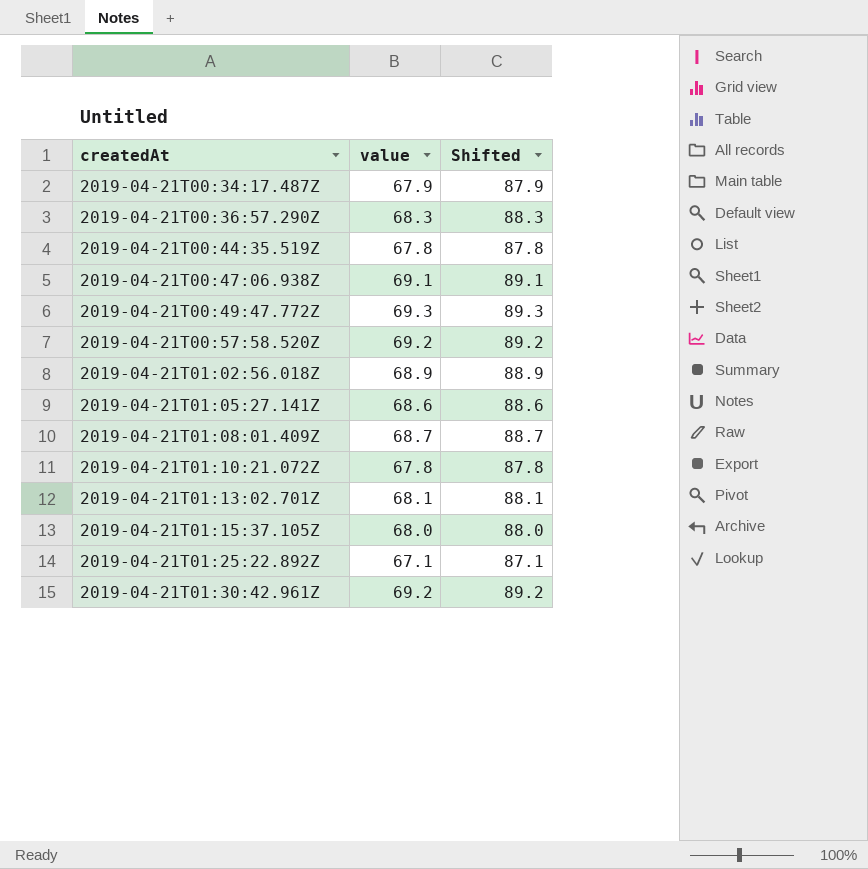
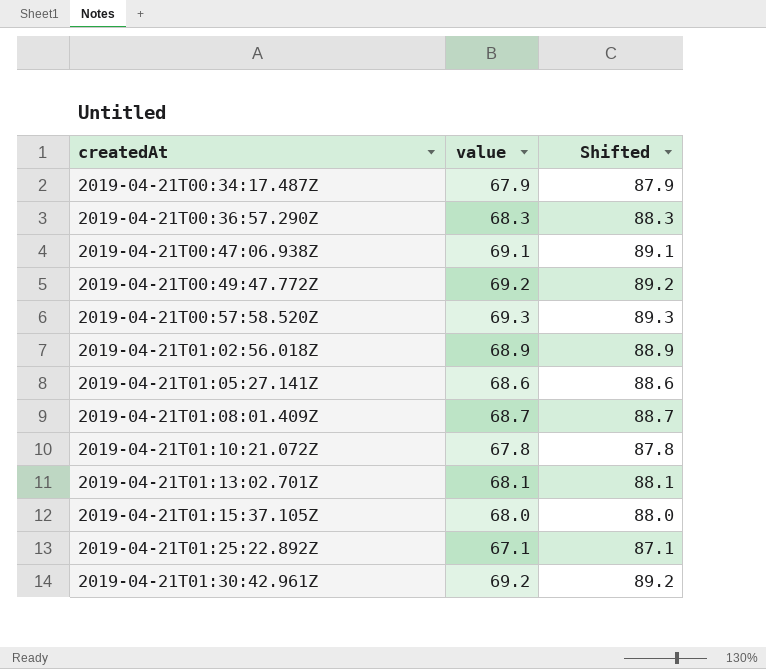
row 2019-04-21T00:44:35.519Z: 67.8 | 87.8 -> none
2019-04-21T00:49:47.772Z | value: 69.3 -> 69.2
2019-04-21T00:49:47.772Z | Shifted: 89.3 -> 89.2
2019-04-21T00:57:58.520Z | value: 69.2 -> 69.3
2019-04-21T00:57:58.520Z | Shifted: 89.2 -> 89.3

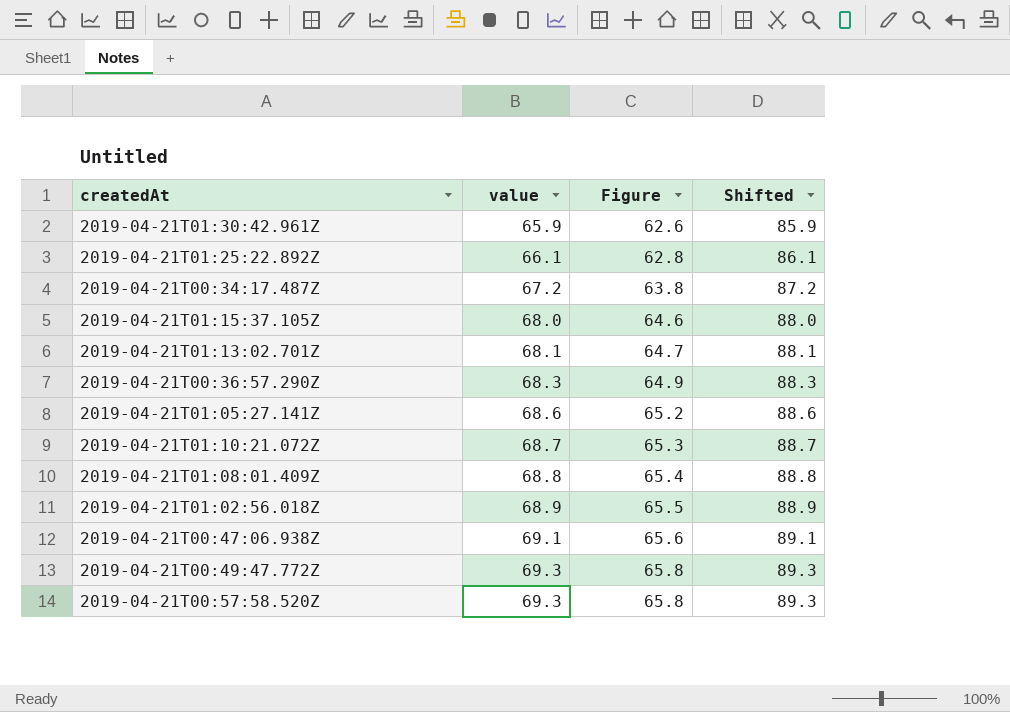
row order: createdAt ascending -> value ascending
column Figure | formula: none -> [value] * 0.95
2019-04-21T01:30:42.961Z | value: 69.2 -> 65.9
2019-04-21T01:30:42.961Z | Shifted: 89.2 -> 85.9
2019-04-21T01:25:22.892Z | value: 67.1 -> 66.1
2019-04-21T01:25:22.892Z | Shifted: 87.1 -> 86.1
2019-04-21T00:34:17.487Z | value: 67.9 -> 67.2
2019-04-21T00:34:17.487Z | Shifted: 87.9 -> 87.2
2019-04-21T01:10:21.072Z | value: 67.8 -> 68.7
2019-04-21T01:10:21.072Z | Shifted: 87.8 -> 88.7
2019-04-21T01:08:01.409Z | value: 68.7 -> 68.8
2019-04-21T01:08:01.409Z | Shifted: 88.7 -> 88.8
2019-04-21T00:49:47.772Z | value: 69.2 -> 69.3
2019-04-21T00:49:47.772Z | Shifted: 89.2 -> 89.3

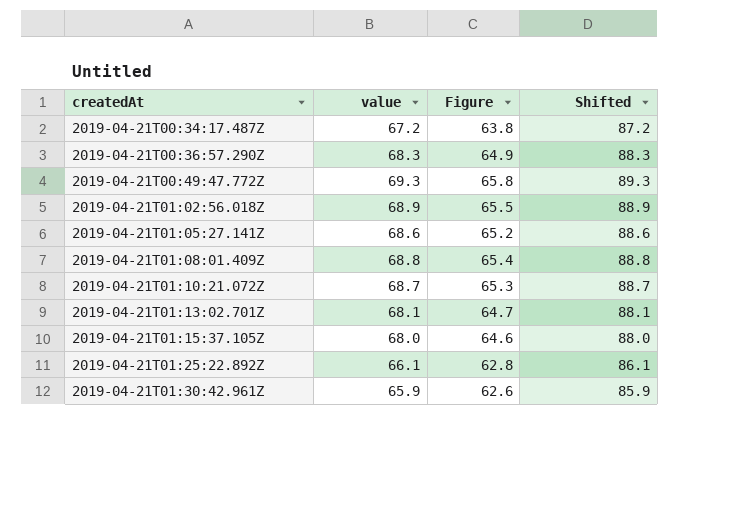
row order: value ascending -> createdAt ascending
row 2019-04-21T00:47:06.938Z: 69.1 | 65.6 | 89.1 -> none
row 2019-04-21T00:57:58.520Z: 69.3 | 65.8 | 89.3 -> none

